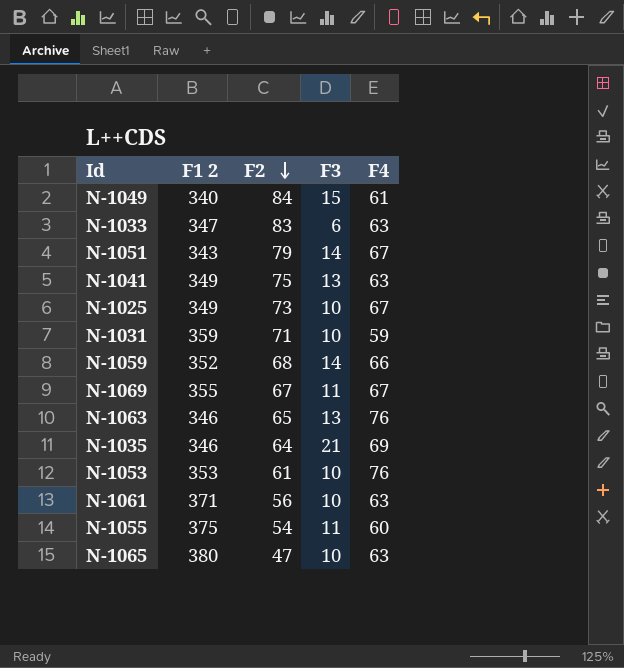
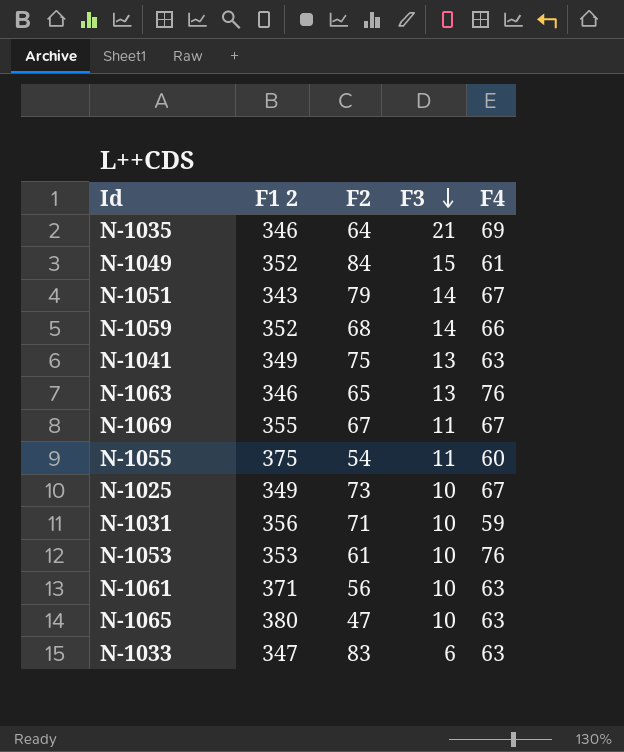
row order: F2 descending -> F3 descending
N-1049 | F1 2: 340 -> 352
N-1031 | F1 2: 359 -> 356

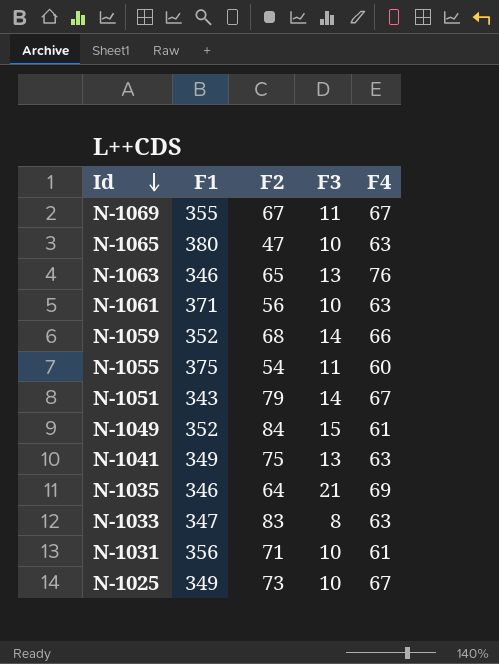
row order: F3 descending -> Id descending
column name: F1 2 -> F1
row N-1053: 353 | 61 | 10 | 76 -> none
N-1033 | F3: 6 -> 8
N-1031 | F4: 59 -> 61

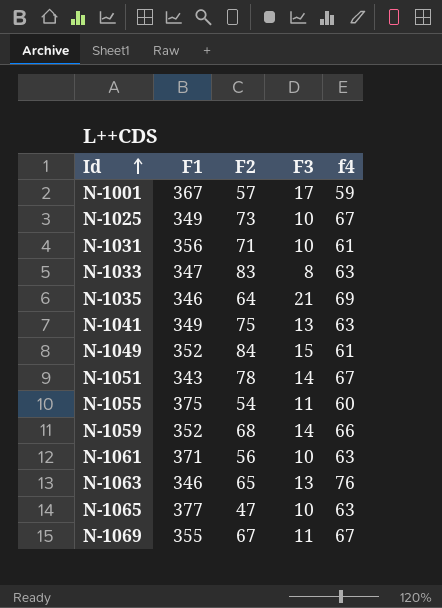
row order: Id descending -> Id ascending
column name: F4 -> f4
row N-1001: none -> 367 | 57 | 17 | 59
N-1051 | F2: 79 -> 78
N-1065 | F1: 380 -> 377

